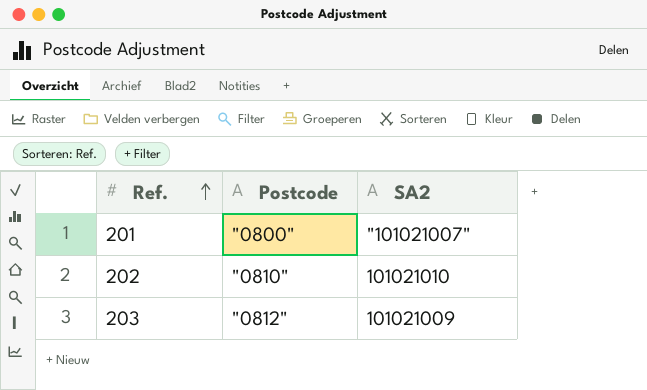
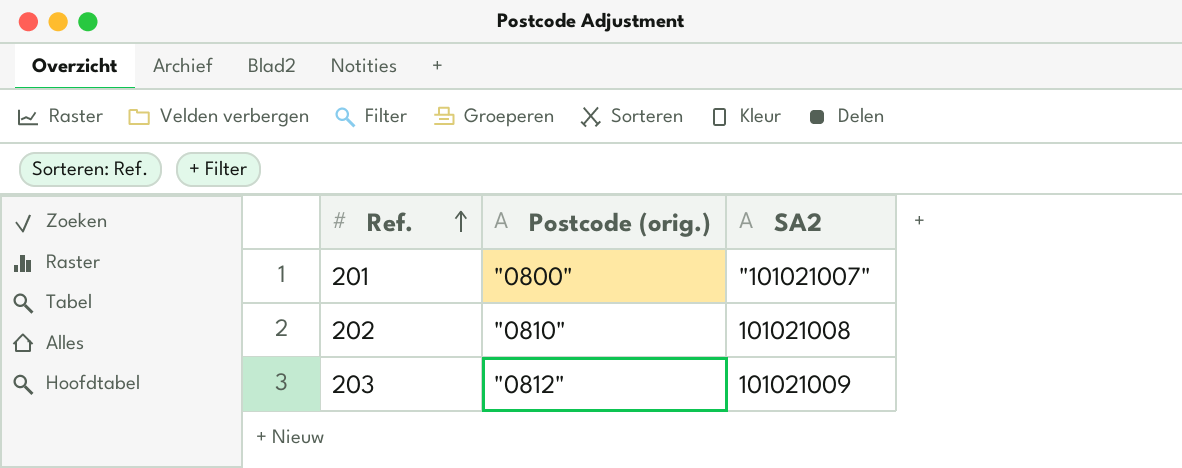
column name: Postcode -> Postcode (orig.)
202 | SA2: 101021010 -> 101021008

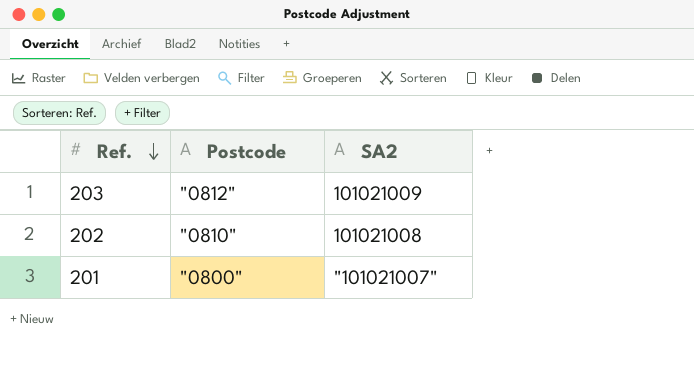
row order: Ref. ascending -> Ref. descending
column name: Postcode (orig.) -> Postcode

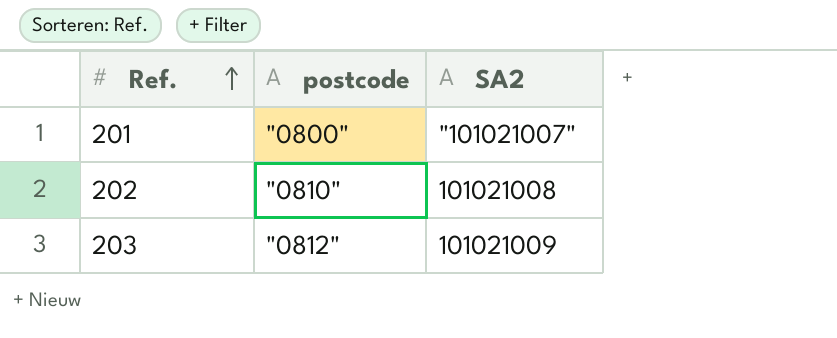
row order: Ref. descending -> Ref. ascending
column name: Postcode -> postcode

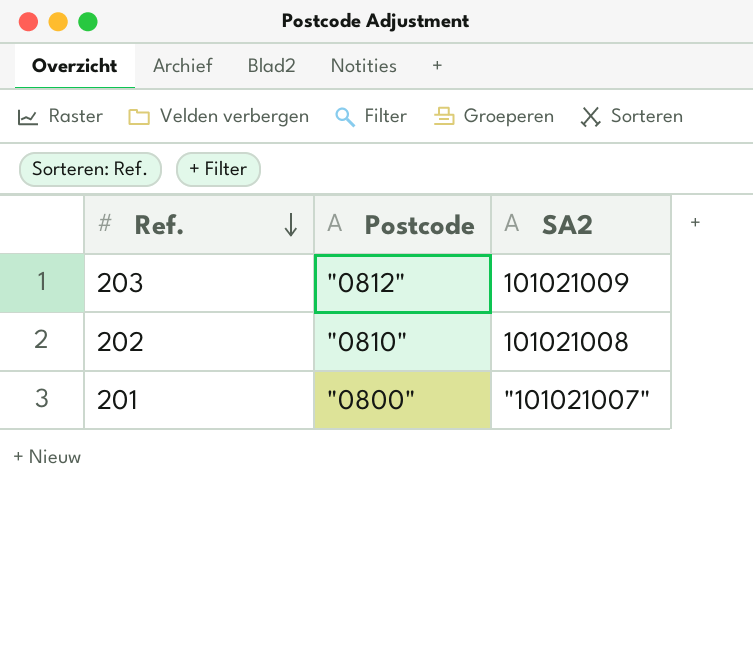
row order: Ref. ascending -> Ref. descending
column name: postcode -> Postcode

